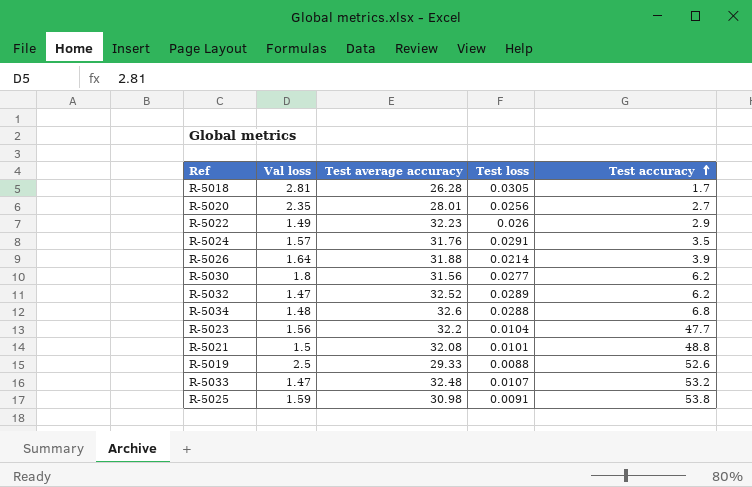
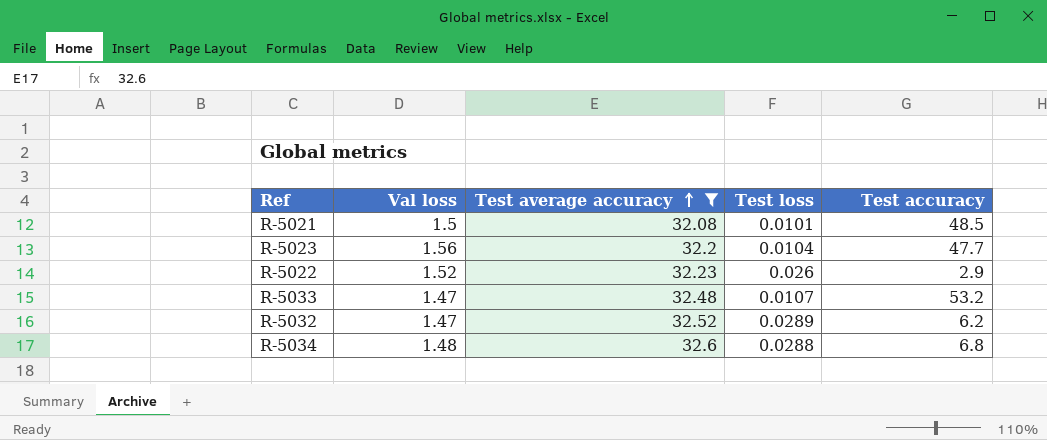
filter: none -> Test average accuracy >= 32.08
row order: Test accuracy ascending -> Test average accuracy ascending
R-5021 | Test accuracy: 48.8 -> 48.5
R-5022 | Val loss: 1.49 -> 1.52

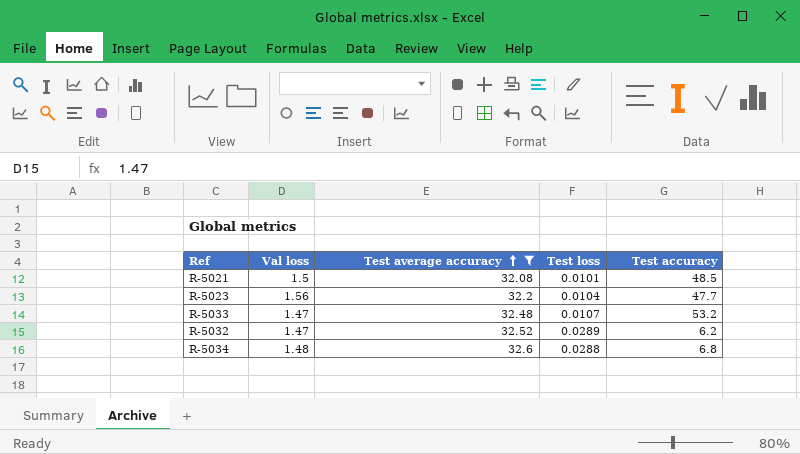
row R-5022: 1.52 | 32.23 | 0.026 | 2.9 -> none

